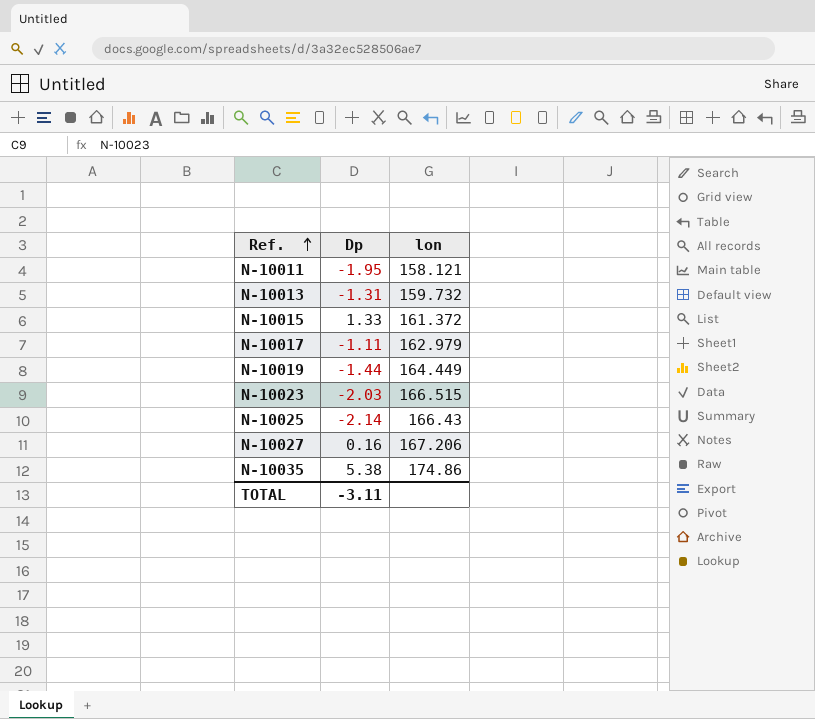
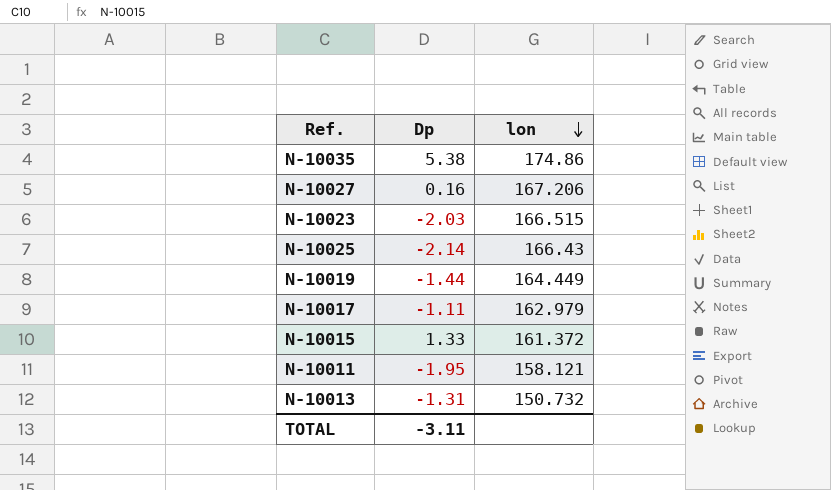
row order: Ref. ascending -> lon descending
N-10013 | lon: 159.732 -> 150.732

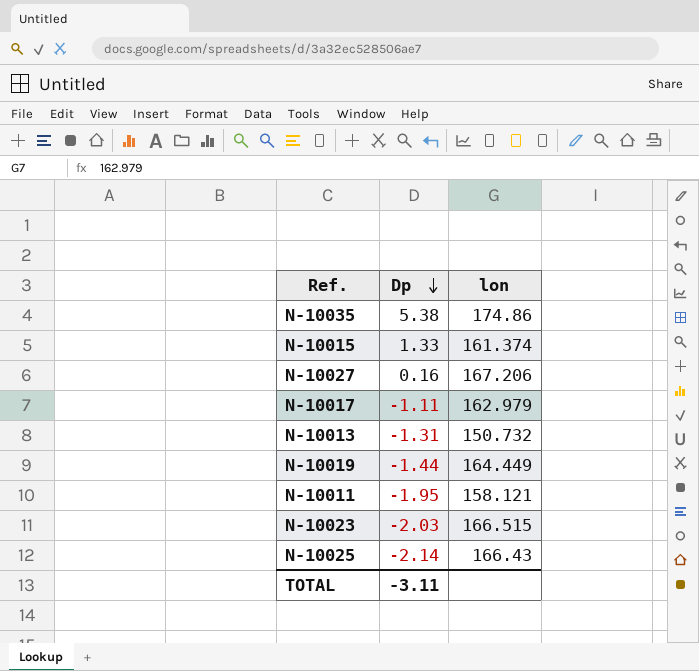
row order: lon descending -> Dp descending
N-10015 | lon: 161.372 -> 161.374

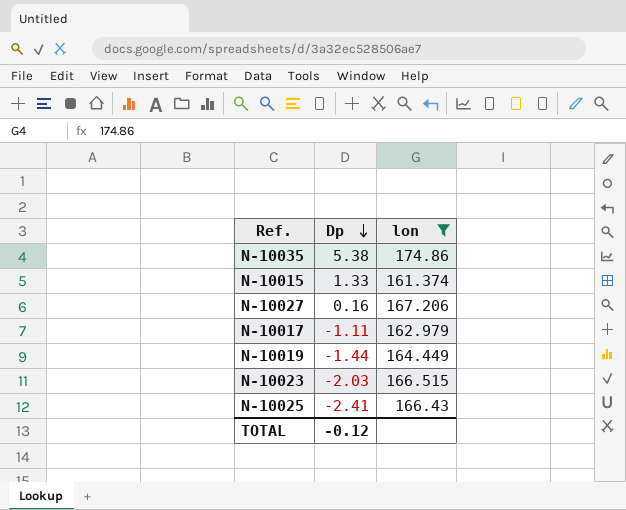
filter: none -> lon >= 161.374
N-10025 | Dp: -2.14 -> -2.41
TOTAL | Dp: -3.11 -> -0.12

